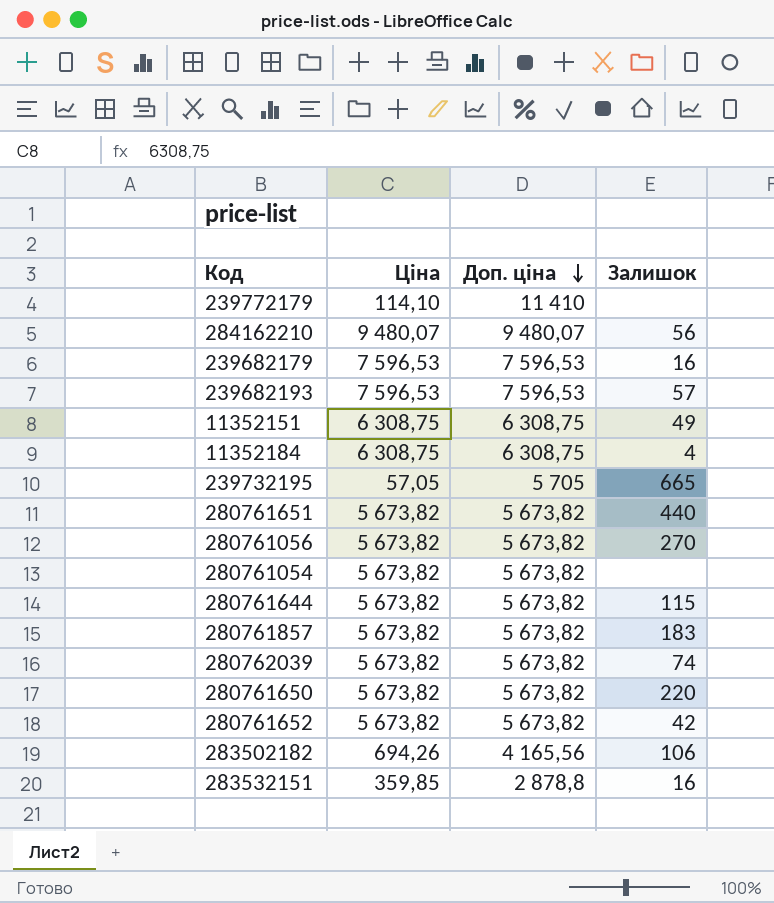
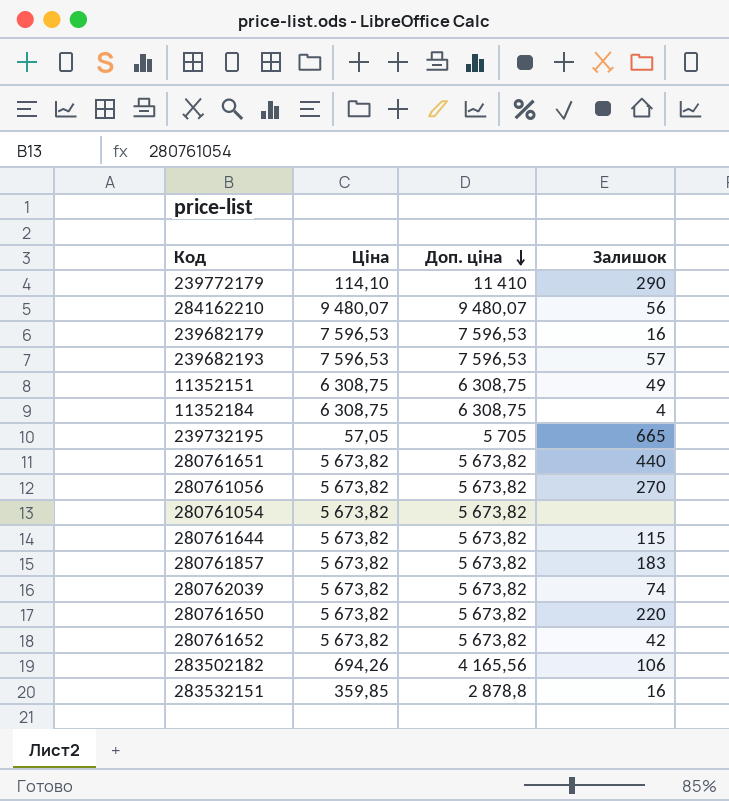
239772179 | Залишок: none -> 290

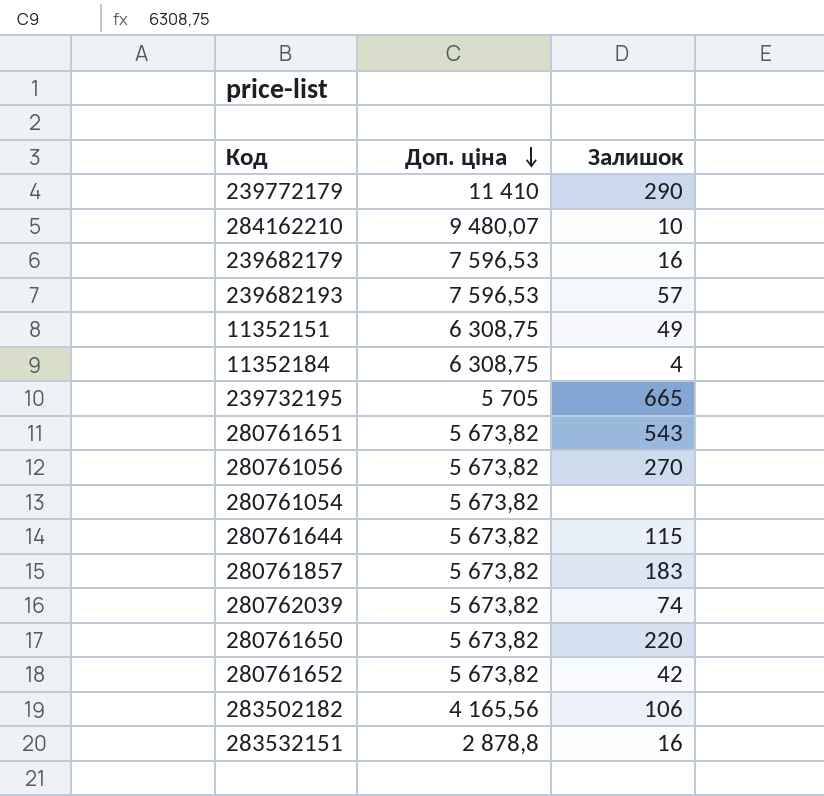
column Ціна | position: 2 -> none
284162210 | Залишок: 56 -> 10
280761651 | Залишок: 440 -> 543

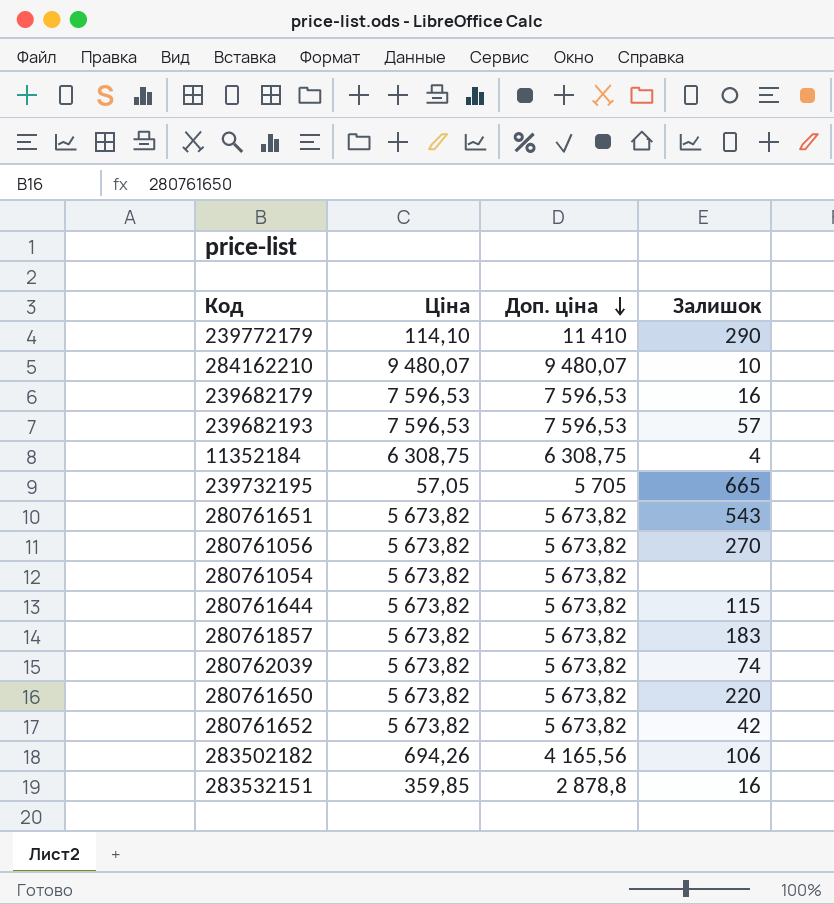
column Ціна | position: none -> 2
row 11352151: 6 308,75 | 49 -> none

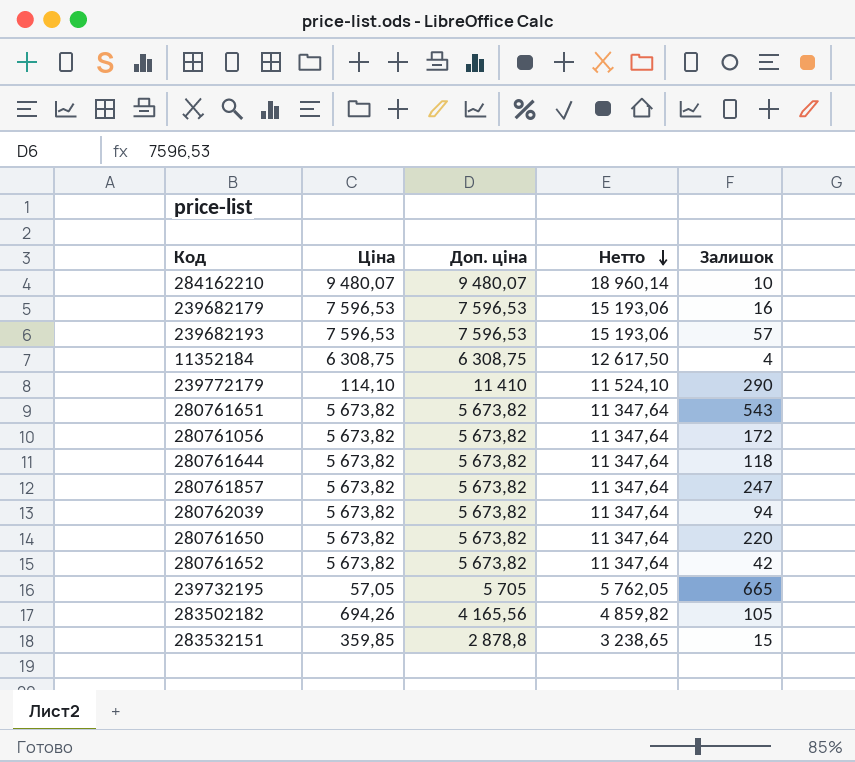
row order: Доп. ціна descending -> Нетто descending
column Нетто | formula: none -> [Ціна] + [Доп. ціна]
row 280761054: 5 673,82 | 5 673,82 | none -> none
280761056 | Залишок: 270 -> 172
280761644 | Залишок: 115 -> 118
280761857 | Залишок: 183 -> 247
280762039 | Залишок: 74 -> 94
283502182 | Залишок: 106 -> 105
283532151 | Залишок: 16 -> 15

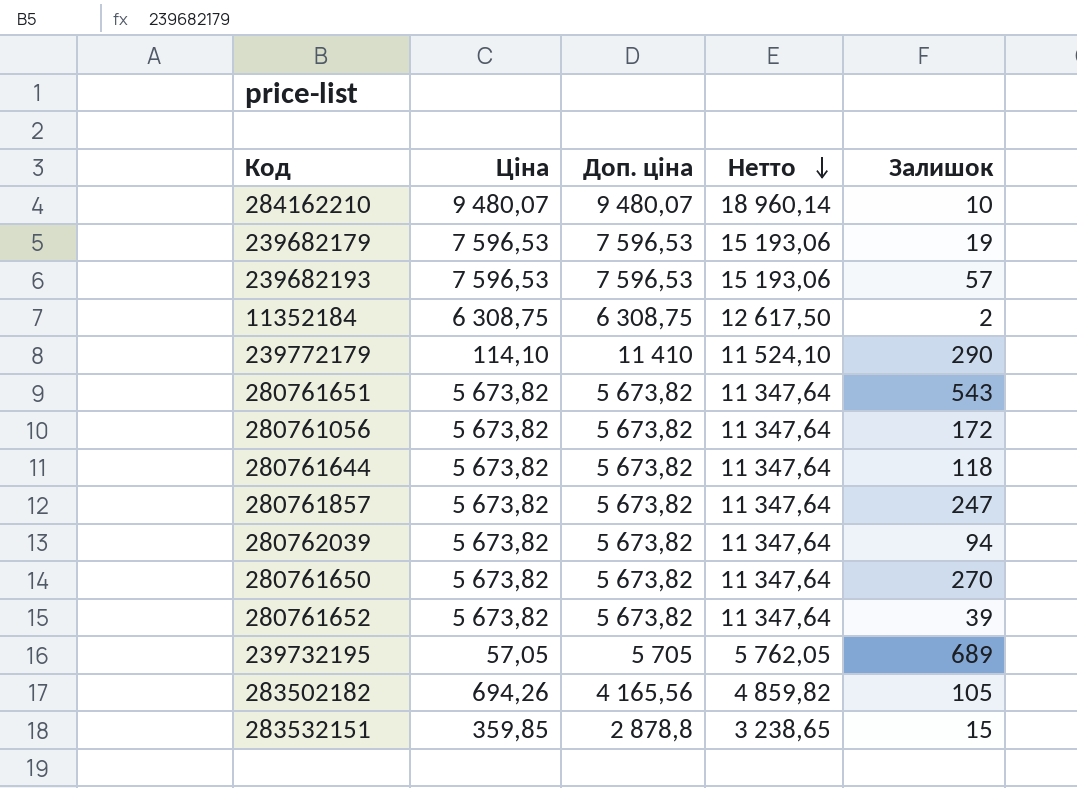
239682179 | Залишок: 16 -> 19
11352184 | Залишок: 4 -> 2
280761650 | Залишок: 220 -> 270
280761652 | Залишок: 42 -> 39
239732195 | Залишок: 665 -> 689

